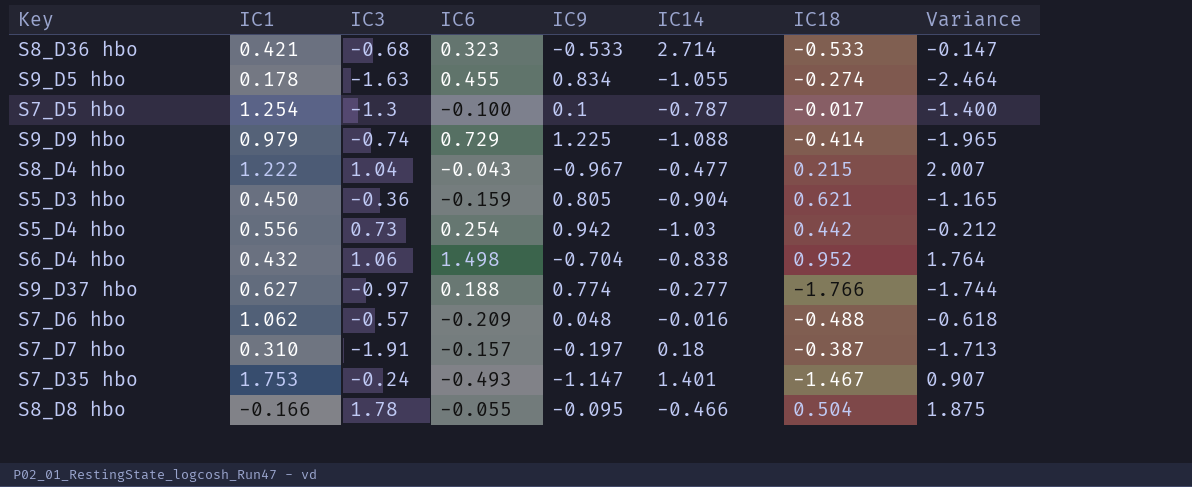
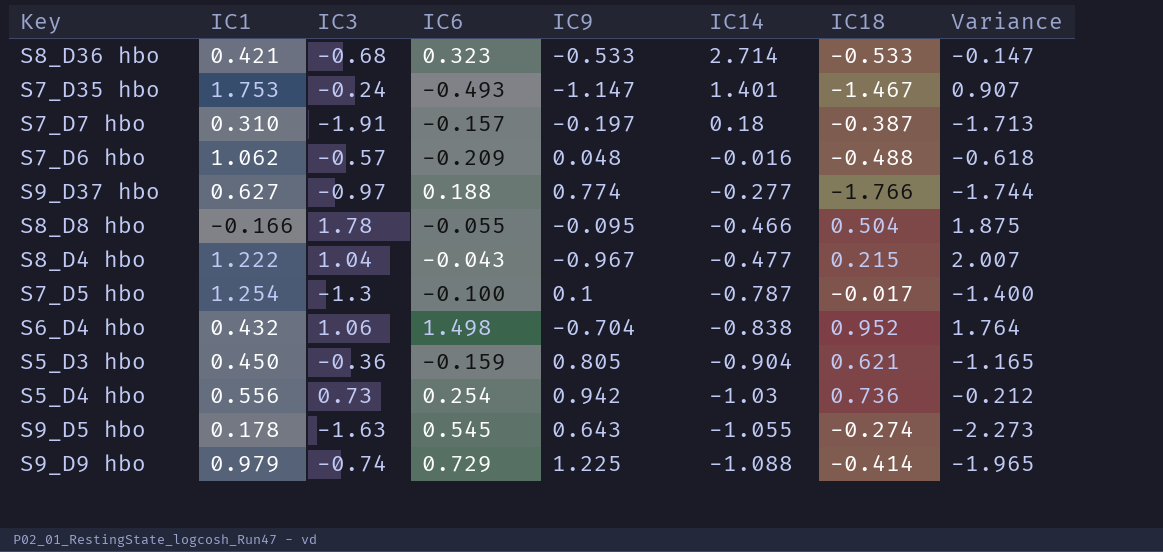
row order: none -> IC14 descending
S5_D4 hbo | IC18: 0.442 -> 0.736
S9_D5 hbo | IC6: 0.455 -> 0.545
S9_D5 hbo | IC9: 0.834 -> 0.643
S9_D5 hbo | Variance: -2.464 -> -2.273

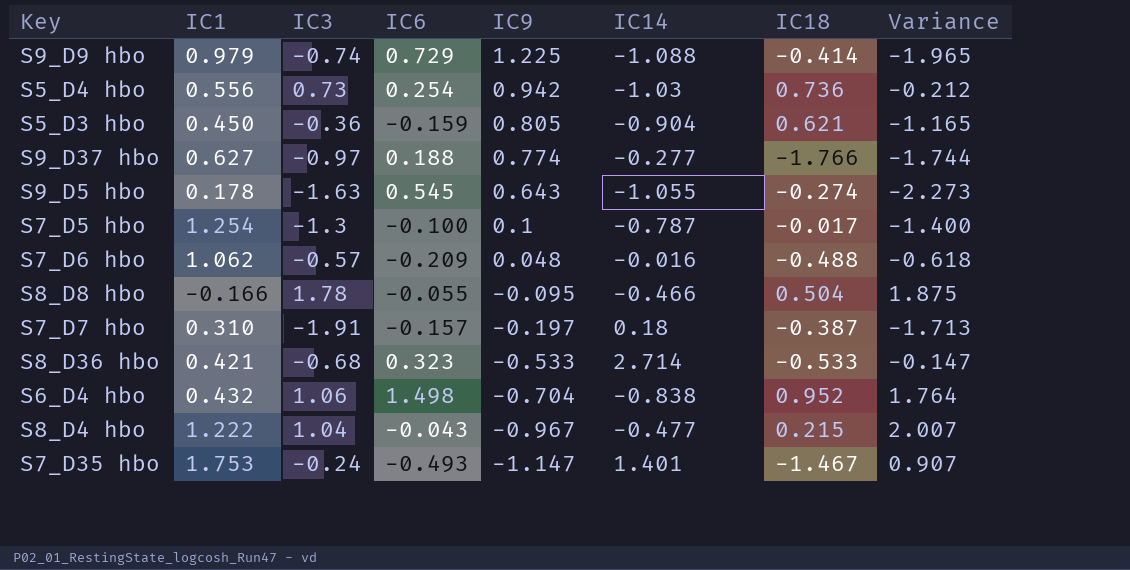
row order: IC14 descending -> IC9 descending

